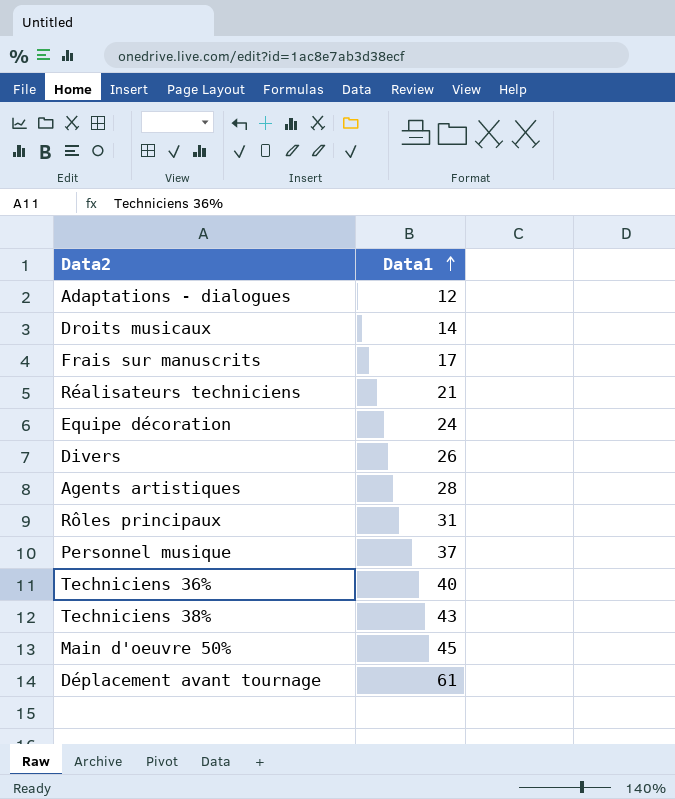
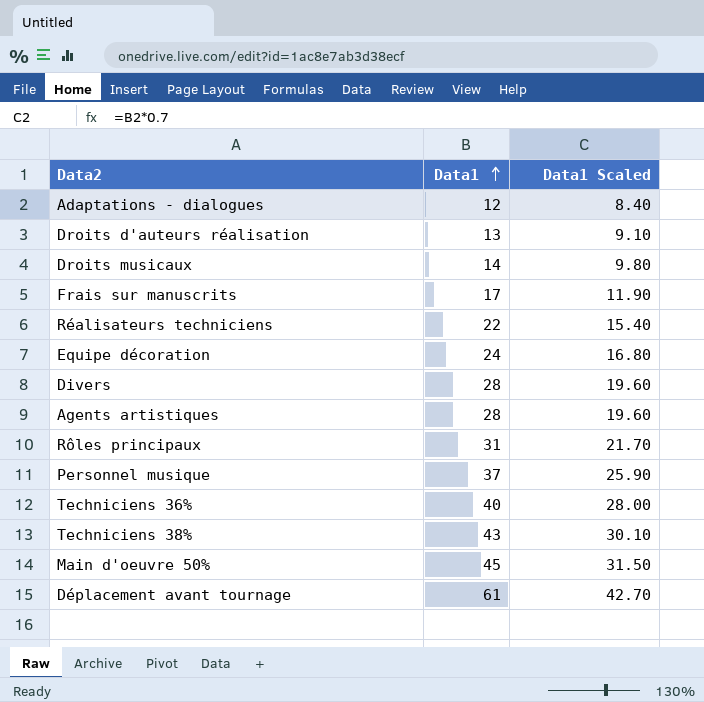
column Data1 Scaled | formula: none -> [Data1] * 0.7
row Droits d'auteurs réalisation: none -> 13 | 9.10
Réalisateurs techniciens | Data1: 21 -> 22
Divers | Data1: 26 -> 28

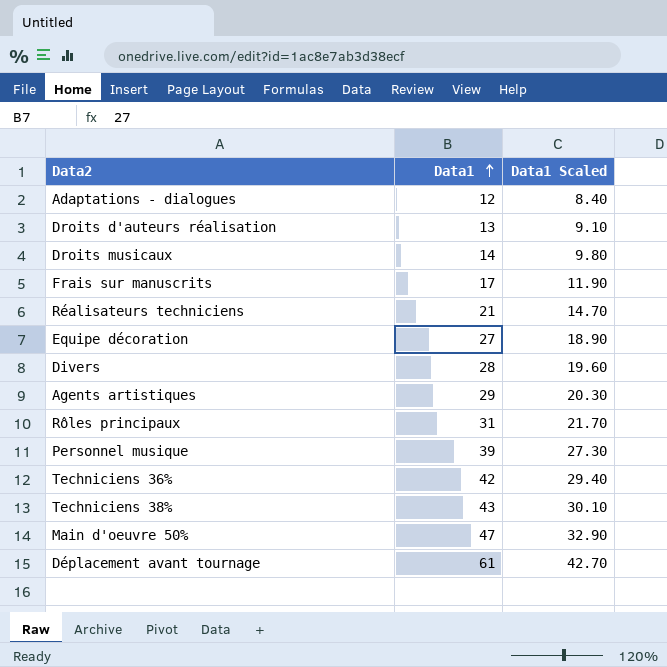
Réalisateurs techniciens | Data1: 22 -> 21
Réalisateurs techniciens | Data1 Scaled: 15.40 -> 14.70
Equipe décoration | Data1: 24 -> 27
Equipe décoration | Data1 Scaled: 16.80 -> 18.90
Agents artistiques | Data1: 28 -> 29
Agents artistiques | Data1 Scaled: 19.60 -> 20.30
Personnel musique | Data1: 37 -> 39
Personnel musique | Data1 Scaled: 25.90 -> 27.30
Techniciens 36% | Data1: 40 -> 42
Techniciens 36% | Data1 Scaled: 28.00 -> 29.40
Main d'oeuvre 50% | Data1: 45 -> 47
Main d'oeuvre 50% | Data1 Scaled: 31.50 -> 32.90

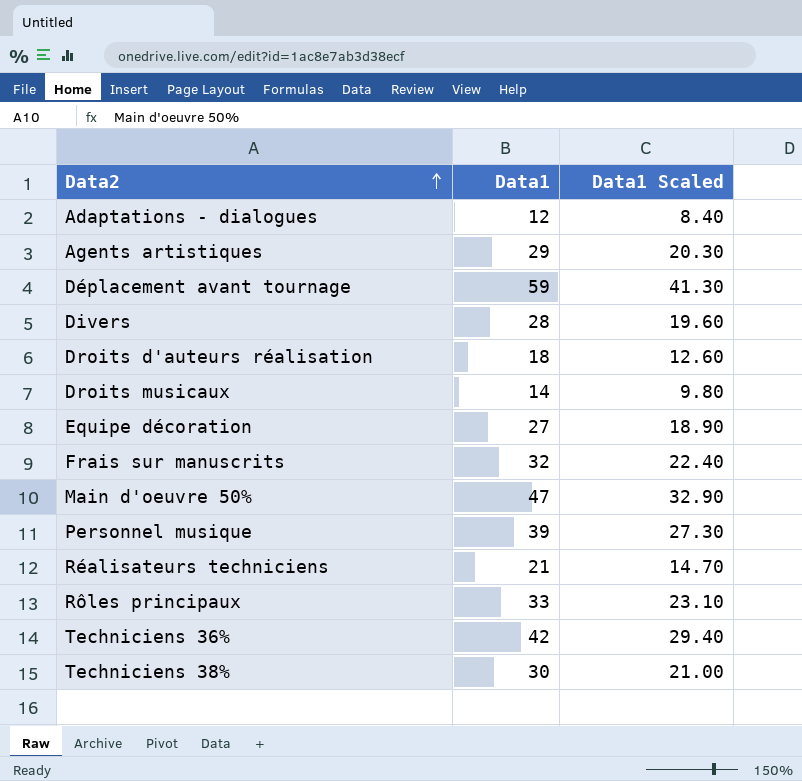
row order: Data1 ascending -> Data2 ascending
Déplacement avant tournage | Data1: 61 -> 59
Déplacement avant tournage | Data1 Scaled: 42.70 -> 41.30
Droits d'auteurs réalisation | Data1: 13 -> 18
Droits d'auteurs réalisation | Data1 Scaled: 9.10 -> 12.60
Frais sur manuscrits | Data1: 17 -> 32
Frais sur manuscrits | Data1 Scaled: 11.90 -> 22.40
Rôles principaux | Data1: 31 -> 33
Rôles principaux | Data1 Scaled: 21.70 -> 23.10
Techniciens 38% | Data1: 43 -> 30
Techniciens 38% | Data1 Scaled: 30.10 -> 21.00

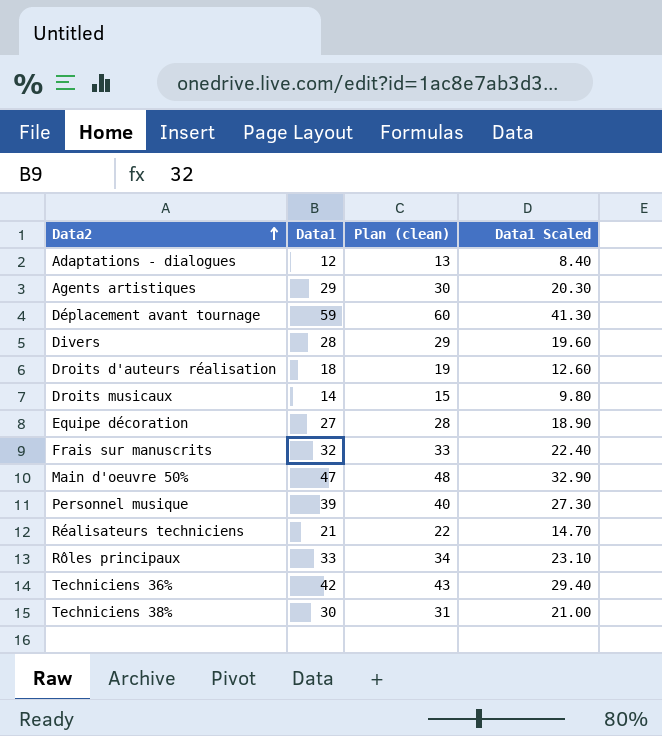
column Plan (clean) | formula: none -> [Data1] + 1

